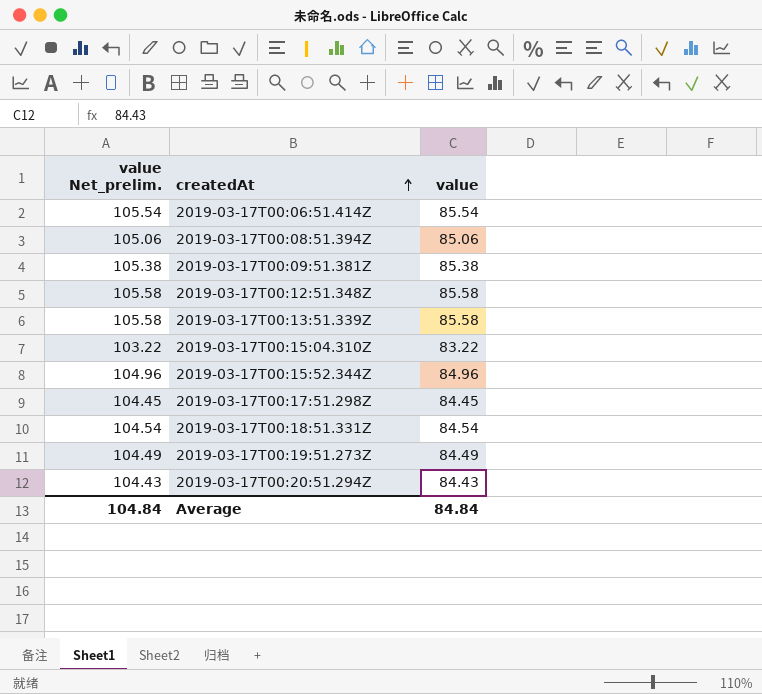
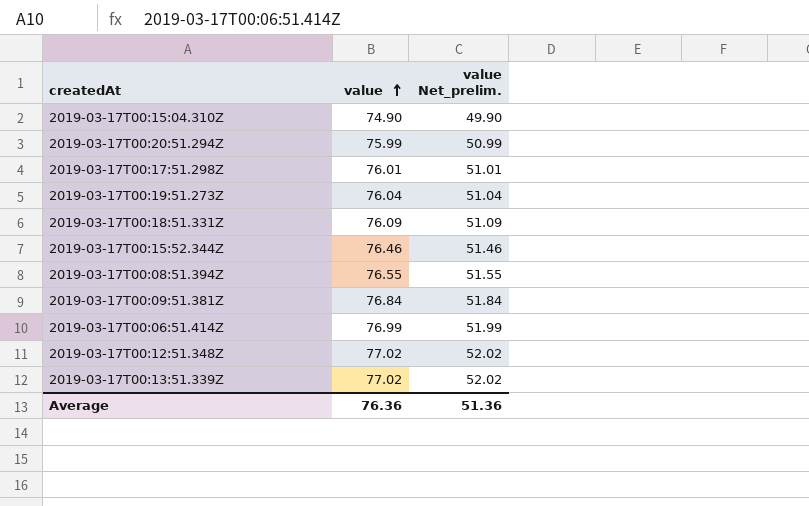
row order: createdAt ascending -> value ascending
column value Net_prelim. | formula: [value] + 20 -> [value] - 25
column value Net_prelim. | position: 1 -> 3
2019-03-17T00:15:04.310Z | value: 83.22 -> 74.90
2019-03-17T00:20:51.294Z | value: 84.43 -> 75.99
2019-03-17T00:17:51.298Z | value: 84.45 -> 76.01
2019-03-17T00:19:51.273Z | value: 84.49 -> 76.04
2019-03-17T00:18:51.331Z | value: 84.54 -> 76.09
2019-03-17T00:15:52.344Z | value: 84.96 -> 76.46
2019-03-17T00:08:51.394Z | value: 85.06 -> 76.55
2019-03-17T00:09:51.381Z | value: 85.38 -> 76.84
2019-03-17T00:06:51.414Z | value: 85.54 -> 76.99
2019-03-17T00:12:51.348Z | value: 85.58 -> 77.02
2019-03-17T00:13:51.339Z | value: 85.58 -> 77.02
Average | value: 84.84 -> 76.36
Average | value Net_prelim.: 104.84 -> 51.36

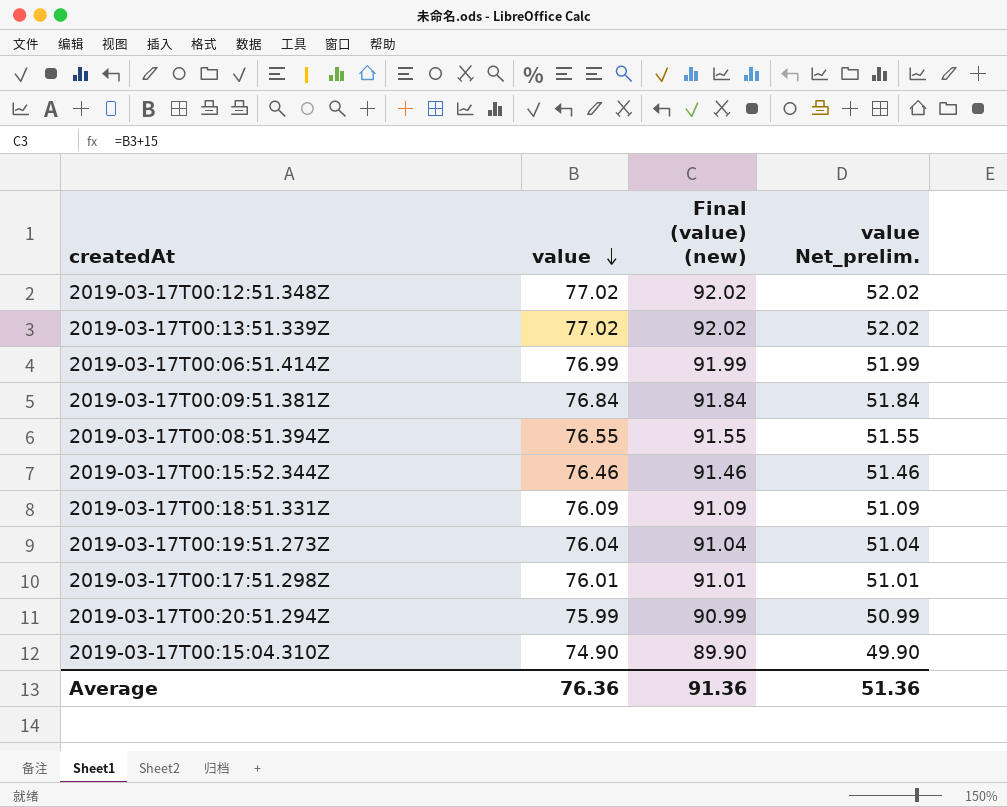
row order: value ascending -> value descending
column Final (value) (new) | formula: none -> [value] + 15

